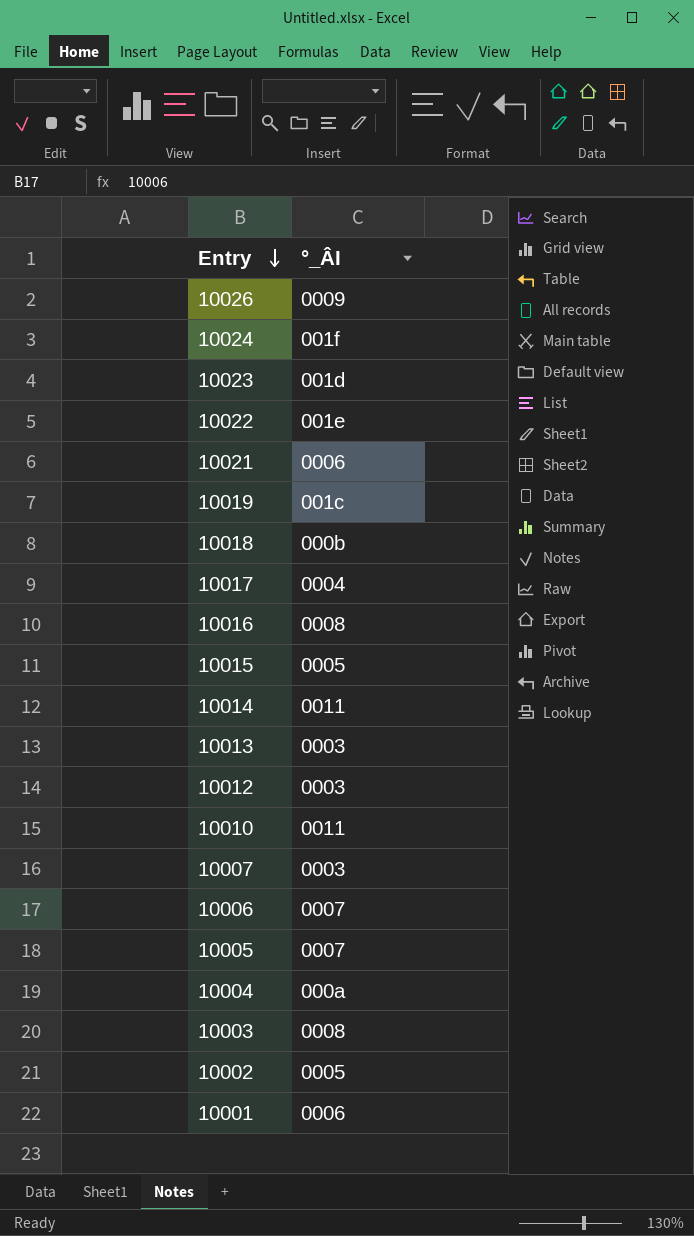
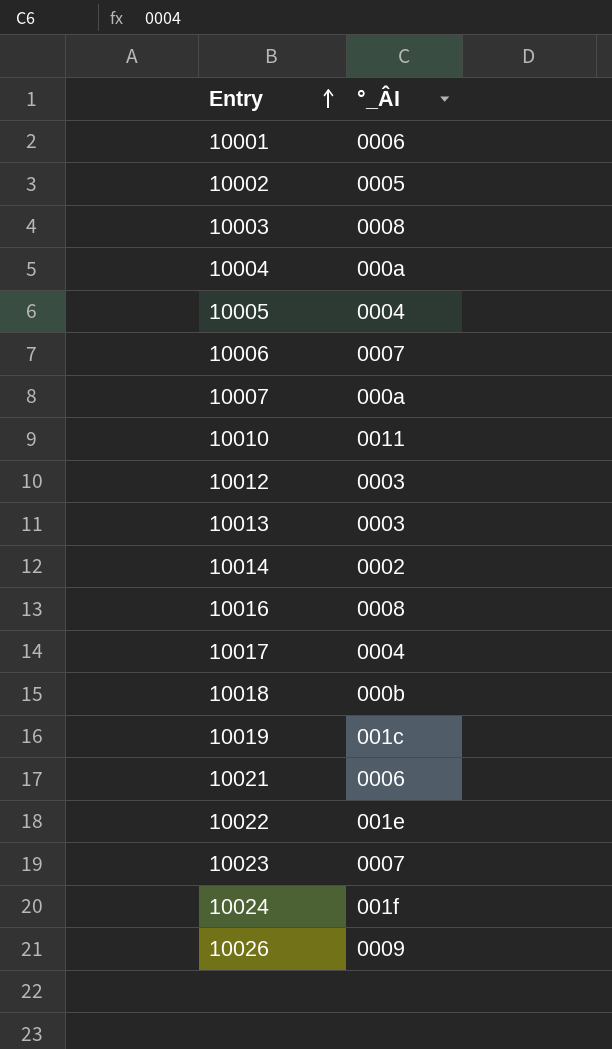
row order: Entry descending -> Entry ascending
row 10015: 0005 -> none
10005 | °_ÂI: 0007 -> 0004
10007 | °_ÂI: 0003 -> 000a
10014 | °_ÂI: 0011 -> 0002
10023 | °_ÂI: 001d -> 0007

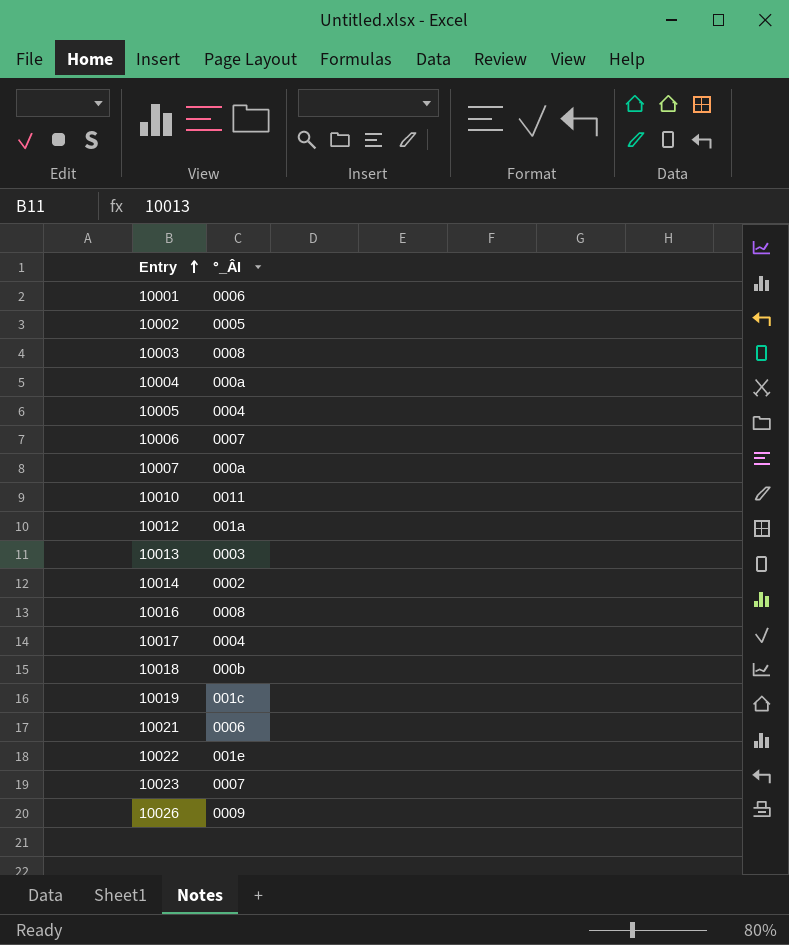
row 10024: 001f -> none
10012 | °_ÂI: 0003 -> 001a

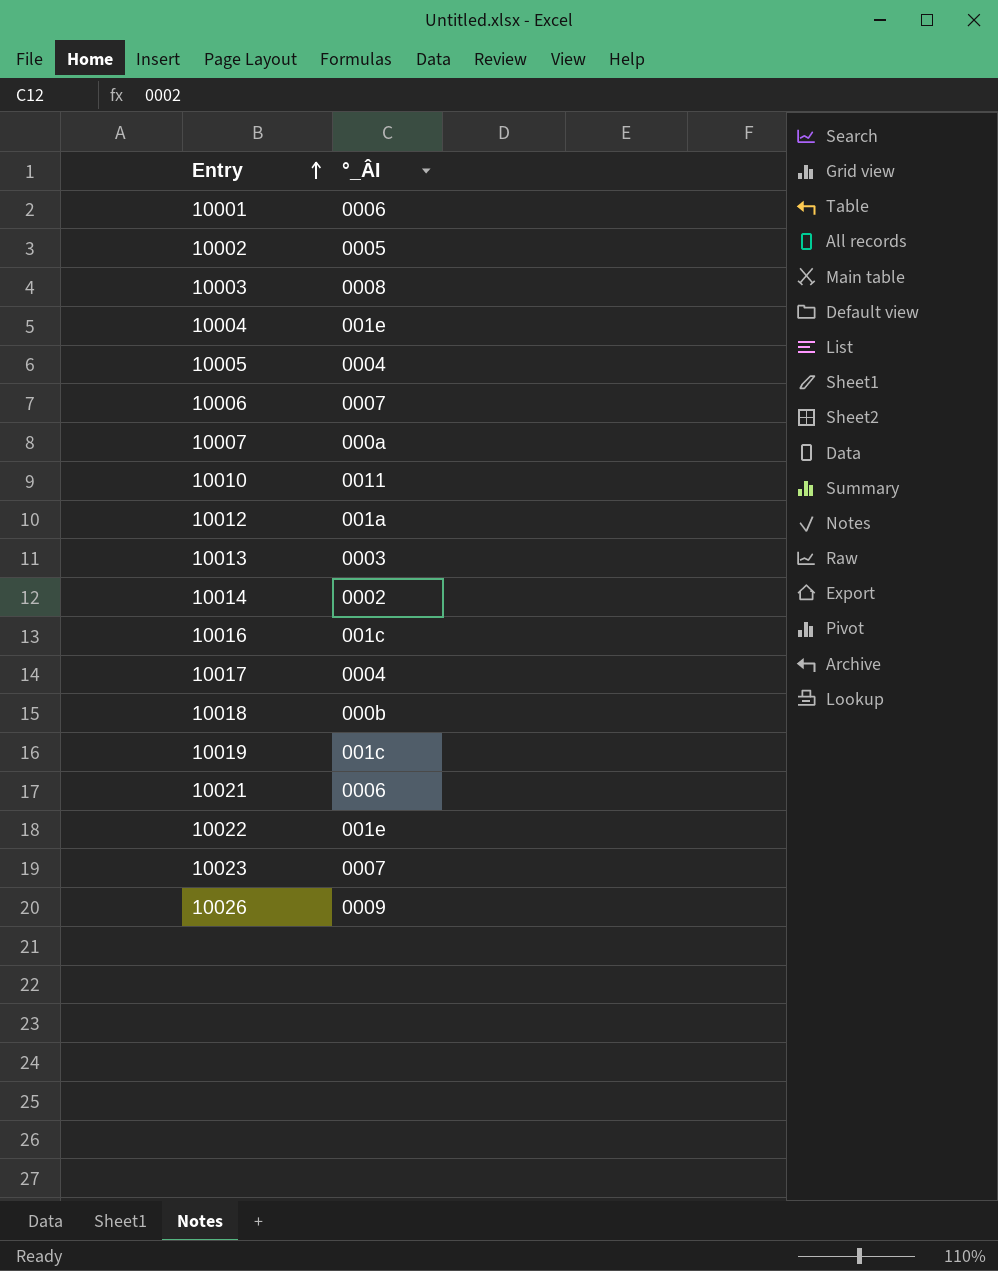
10004 | °_ÂI: 000a -> 001e
10016 | °_ÂI: 0008 -> 001c

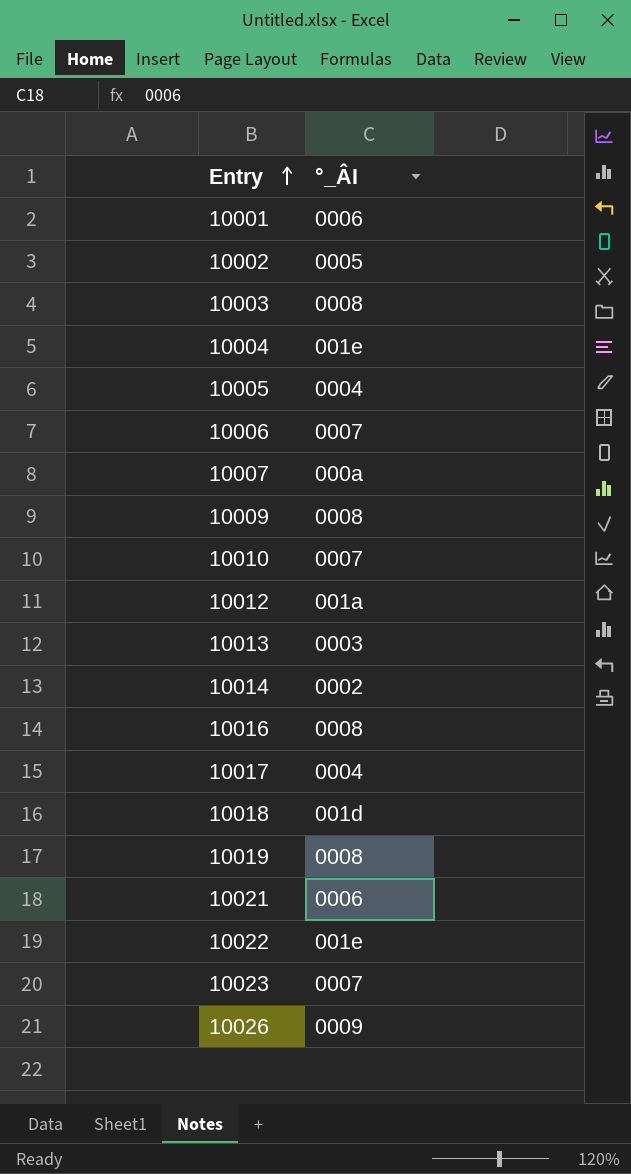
row 10009: none -> 0008
10010 | °_ÂI: 0011 -> 0007
10016 | °_ÂI: 001c -> 0008
10018 | °_ÂI: 000b -> 001d
10019 | °_ÂI: 001c -> 0008

